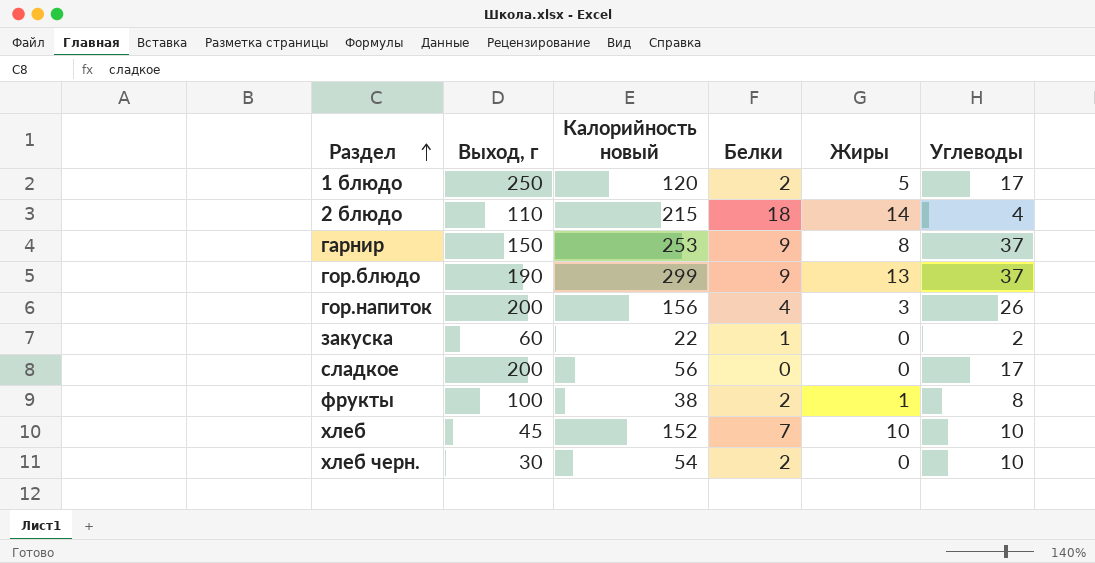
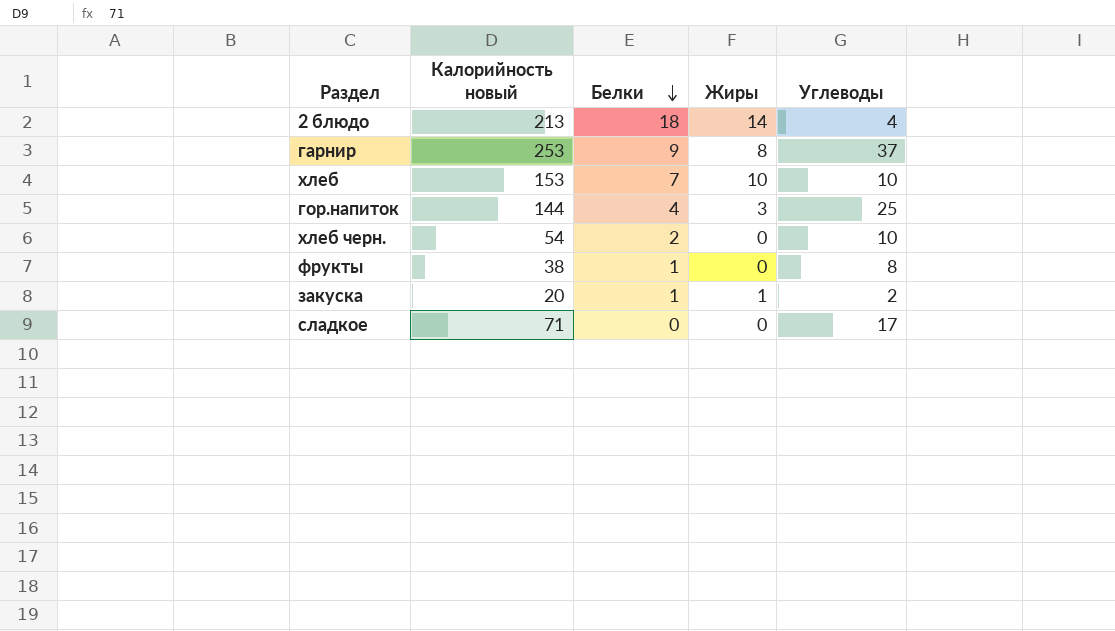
row order: Раздел ascending -> Белки descending
column Выход, г | position: 2 -> none
row 1 блюдо: 250 | 120 | 2 | 5 | 17 -> none
row гор.блюдо: 190 | 299 | 9 | 13 | 37 -> none
2 блюдо | Калорийность новый: 215 -> 213
хлеб | Калорийность новый: 152 -> 153
гор.напиток | Калорийность новый: 156 -> 144
гор.напиток | Углеводы: 26 -> 25
фрукты | Белки: 2 -> 1
фрукты | Жиры: 1 -> 0
закуска | Калорийность новый: 22 -> 20
закуска | Жиры: 0 -> 1
сладкое | Калорийность новый: 56 -> 71

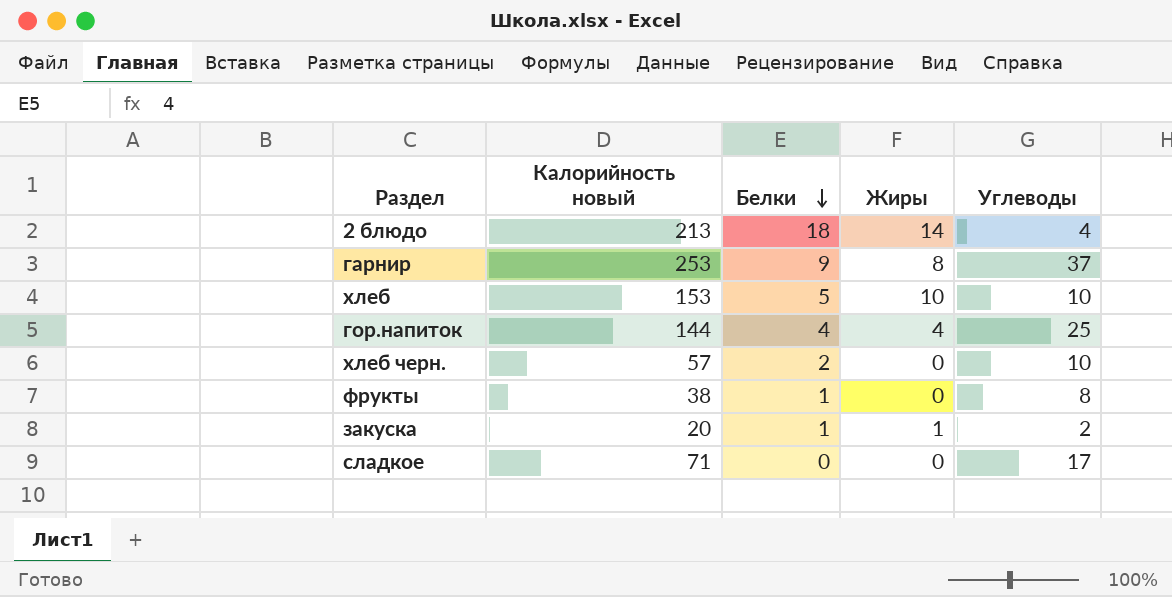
хлеб | Белки: 7 -> 5
гор.напиток | Жиры: 3 -> 4
хлеб черн. | Калорийность новый: 54 -> 57

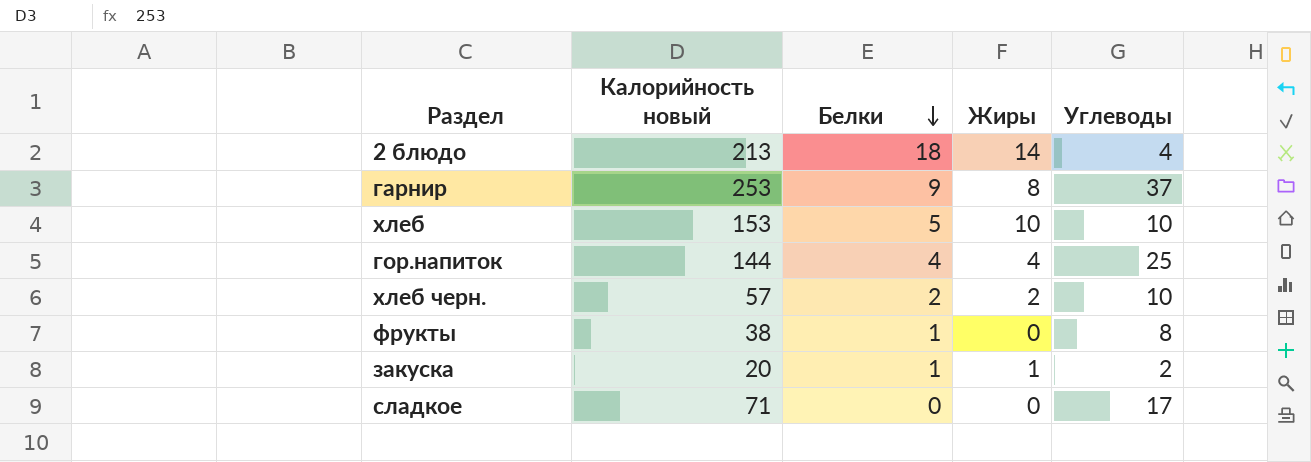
хлеб черн. | Жиры: 0 -> 2

